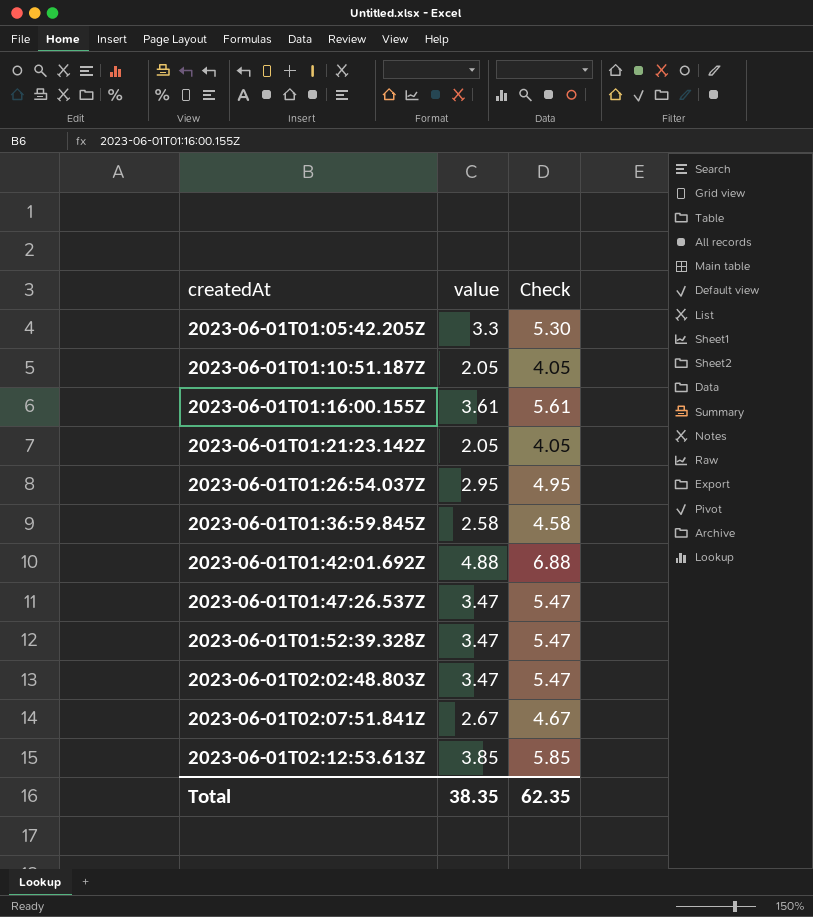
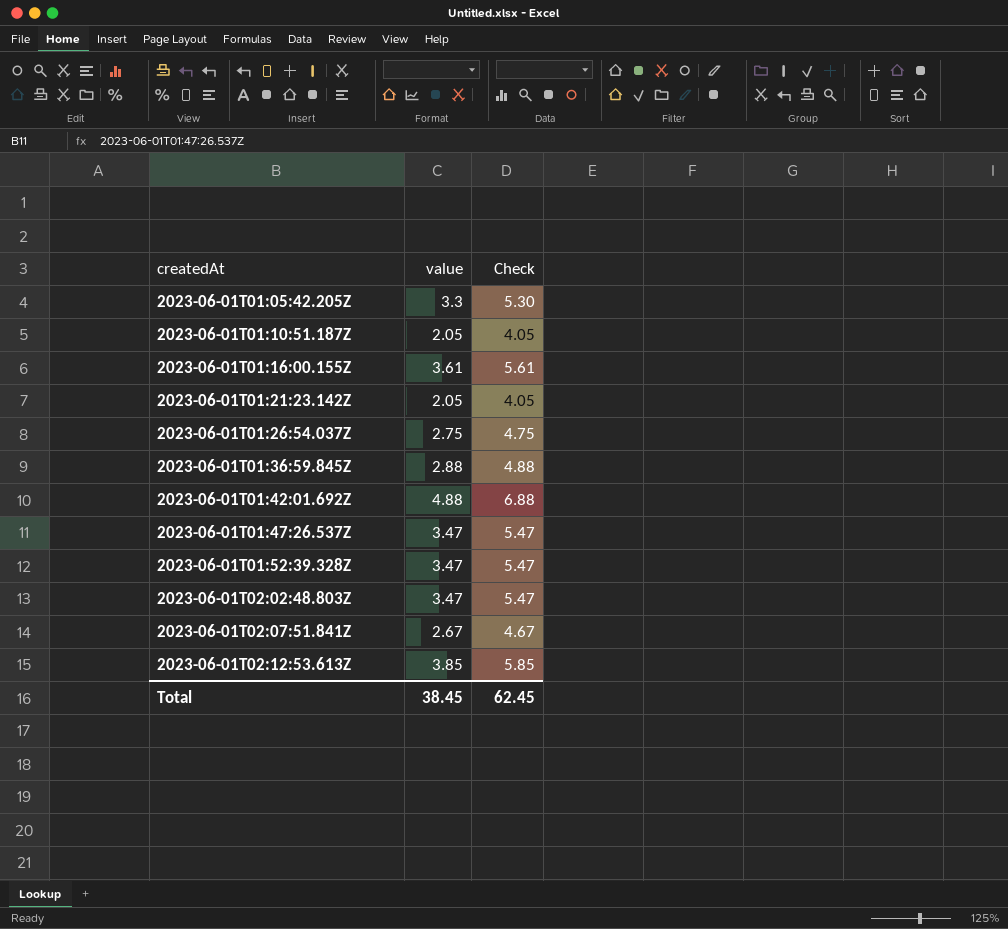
2023-06-01T01:26:54.037Z | value: 2.95 -> 2.75
2023-06-01T01:26:54.037Z | Check: 4.95 -> 4.75
2023-06-01T01:36:59.845Z | value: 2.58 -> 2.88
2023-06-01T01:36:59.845Z | Check: 4.58 -> 4.88
Total | value: 38.35 -> 38.45
Total | Check: 62.35 -> 62.45

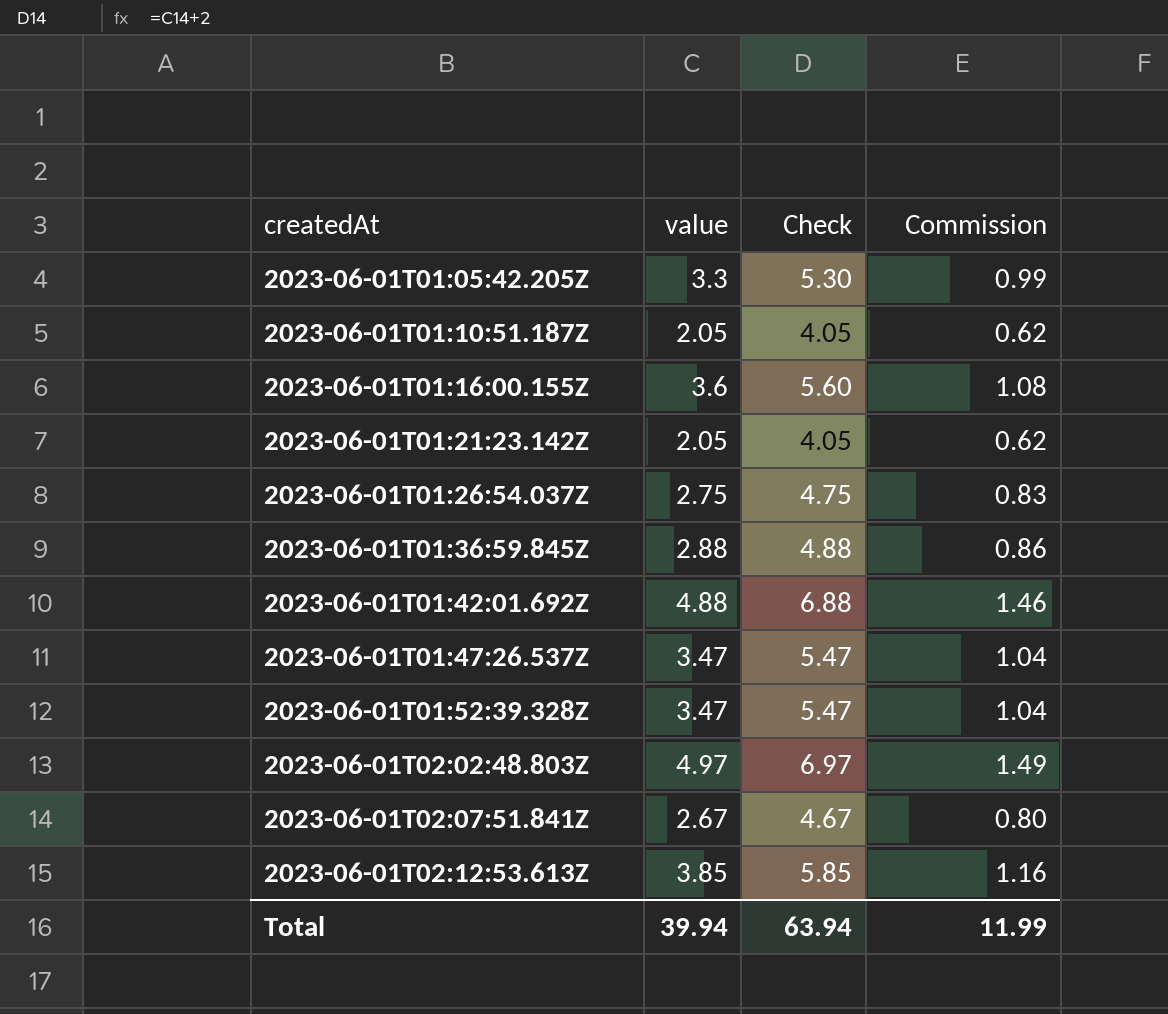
column Commission | formula: none -> [value] * 0.3
2023-06-01T01:16:00.155Z | value: 3.61 -> 3.6
2023-06-01T01:16:00.155Z | Check: 5.61 -> 5.60
2023-06-01T02:02:48.803Z | value: 3.47 -> 4.97
2023-06-01T02:02:48.803Z | Check: 5.47 -> 6.97
Total | value: 38.45 -> 39.94
Total | Check: 62.45 -> 63.94

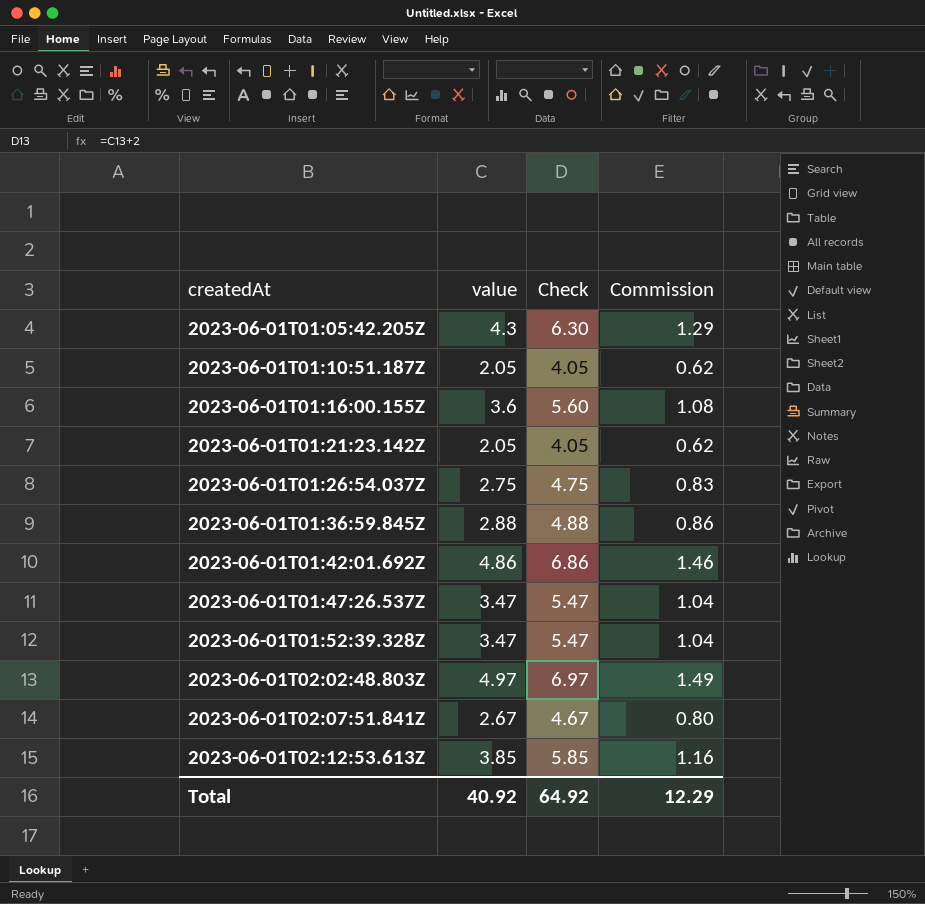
2023-06-01T01:05:42.205Z | value: 3.3 -> 4.3
2023-06-01T01:05:42.205Z | Check: 5.30 -> 6.30
2023-06-01T01:05:42.205Z | Commission: 0.99 -> 1.29
2023-06-01T01:42:01.692Z | value: 4.88 -> 4.86
2023-06-01T01:42:01.692Z | Check: 6.88 -> 6.86
Total | value: 39.94 -> 40.92
Total | Check: 63.94 -> 64.92
Total | Commission: 11.99 -> 12.29

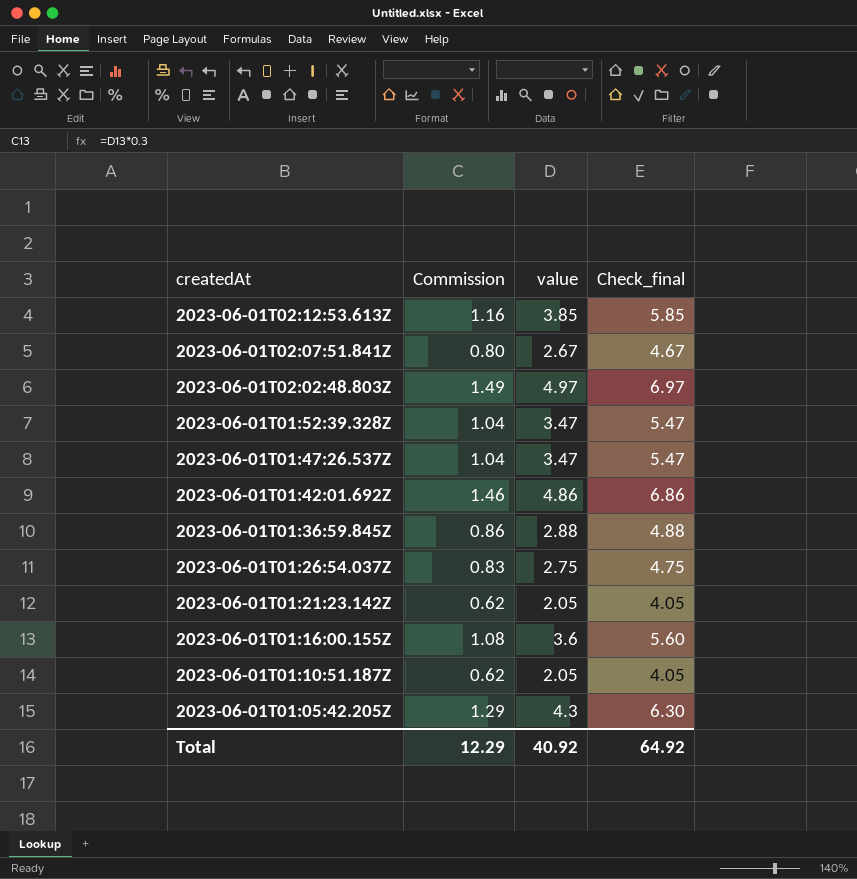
row order: createdAt ascending -> createdAt descending
column Commission | position: 4 -> 2
column name: Check -> Check_final

